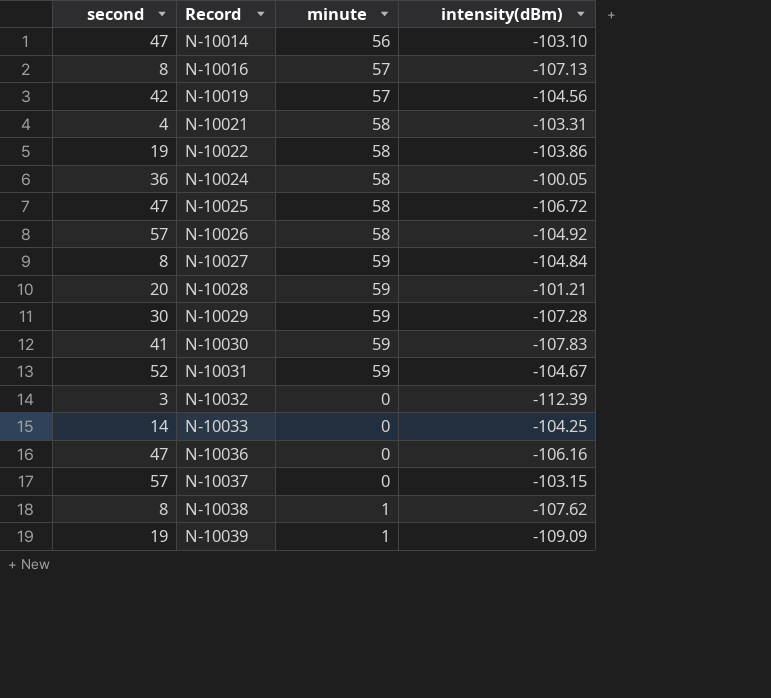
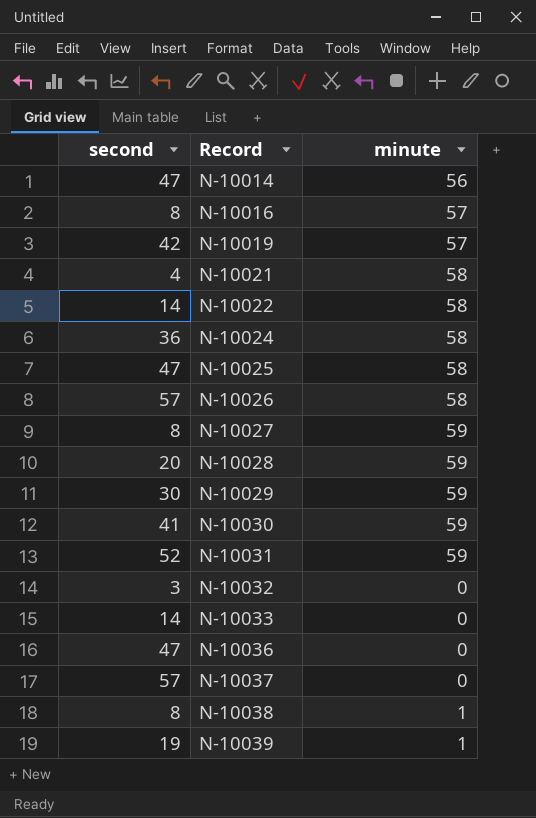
column intensity(dBm) | position: 4 -> none
N-10022 | second: 19 -> 14

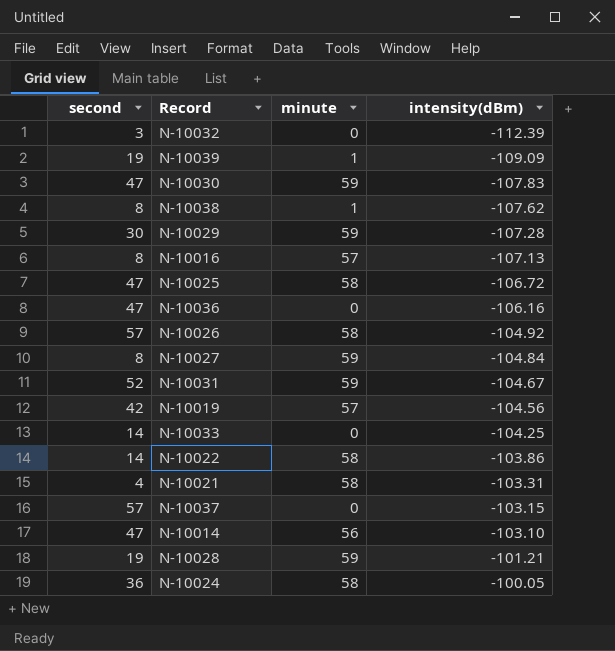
row order: Record ascending -> intensity(dBm) ascending
column intensity(dBm) | position: none -> 4
N-10030 | second: 41 -> 47
N-10028 | second: 20 -> 19

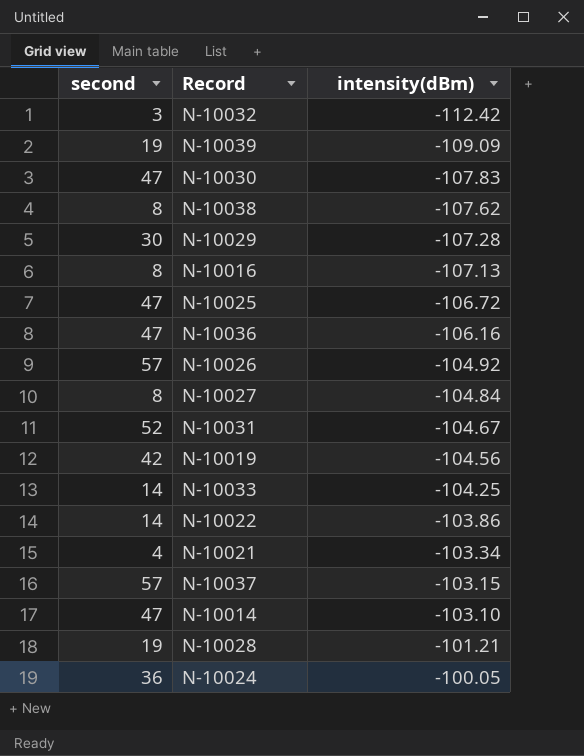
column minute | position: 3 -> none
N-10032 | intensity(dBm): -112.39 -> -112.42
N-10021 | intensity(dBm): -103.31 -> -103.34

